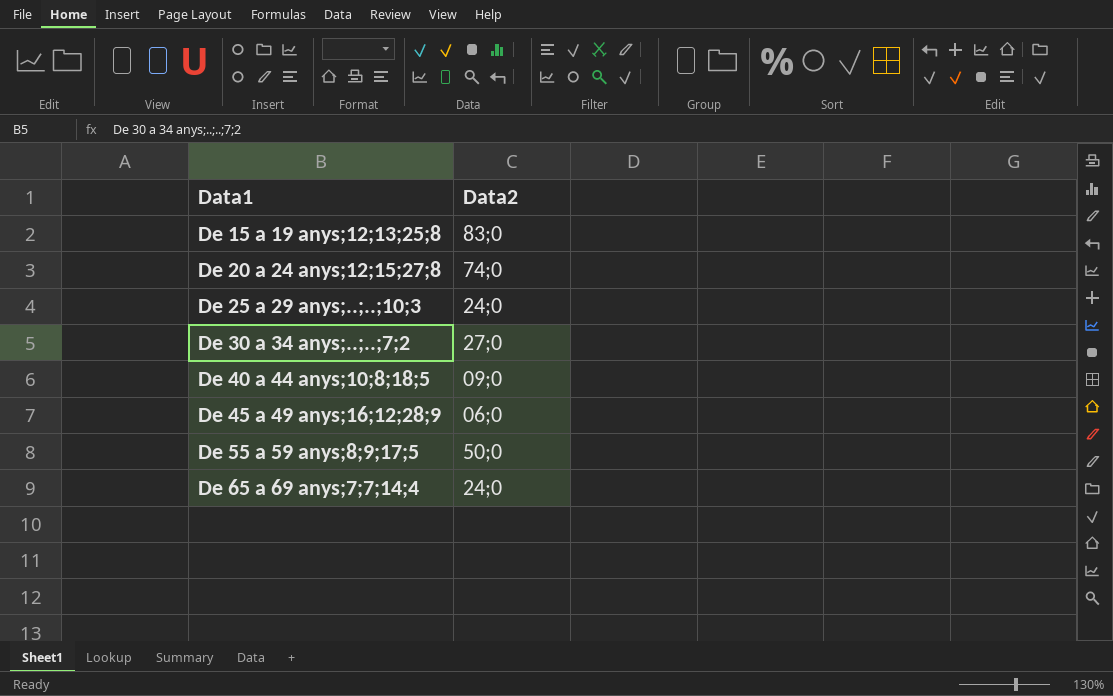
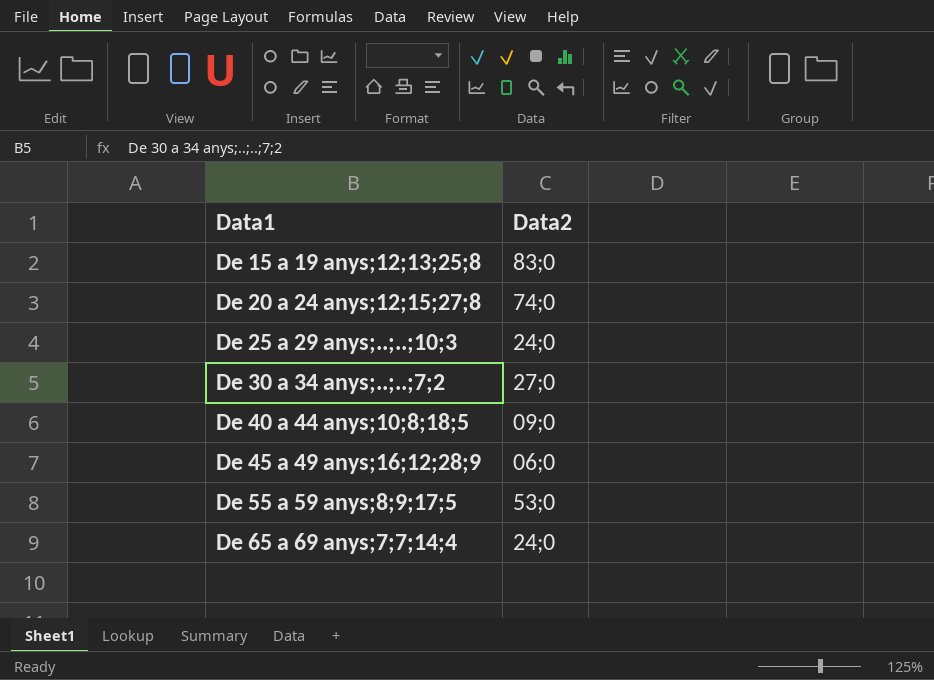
De 55 a 59 anys;8;9;17;5 | Data2: 50;0 -> 53;0

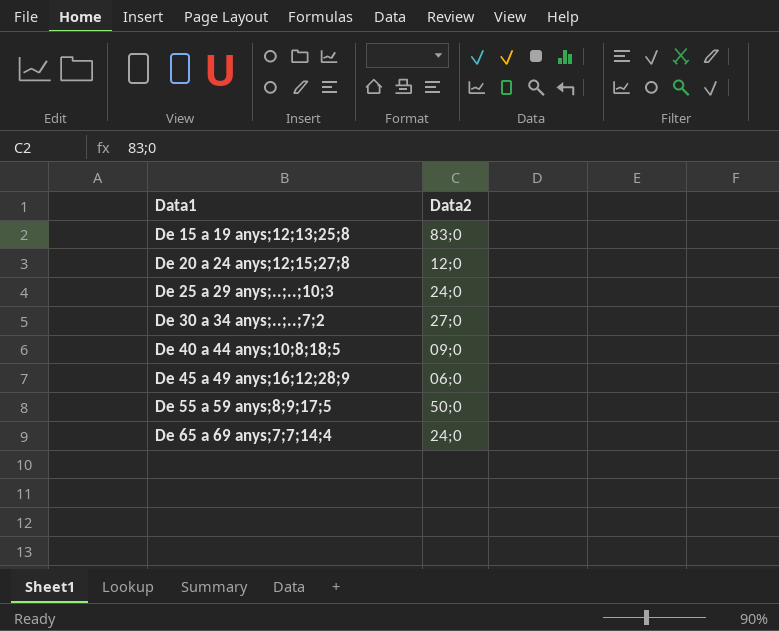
De 20 a 24 anys;12;15;27;8 | Data2: 74;0 -> 12;0
De 55 a 59 anys;8;9;17;5 | Data2: 53;0 -> 50;0

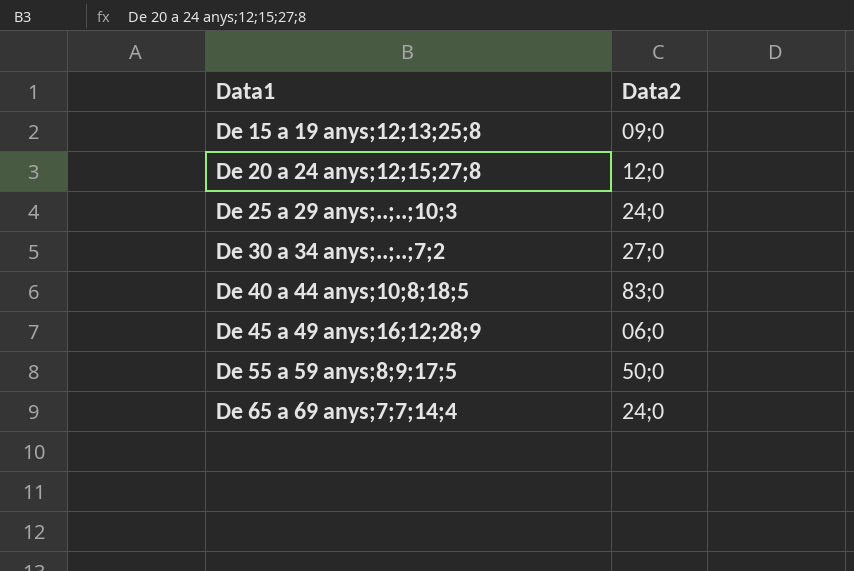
De 15 a 19 anys;12;13;25;8 | Data2: 83;0 -> 09;0
De 40 a 44 anys;10;8;18;5 | Data2: 09;0 -> 83;0

